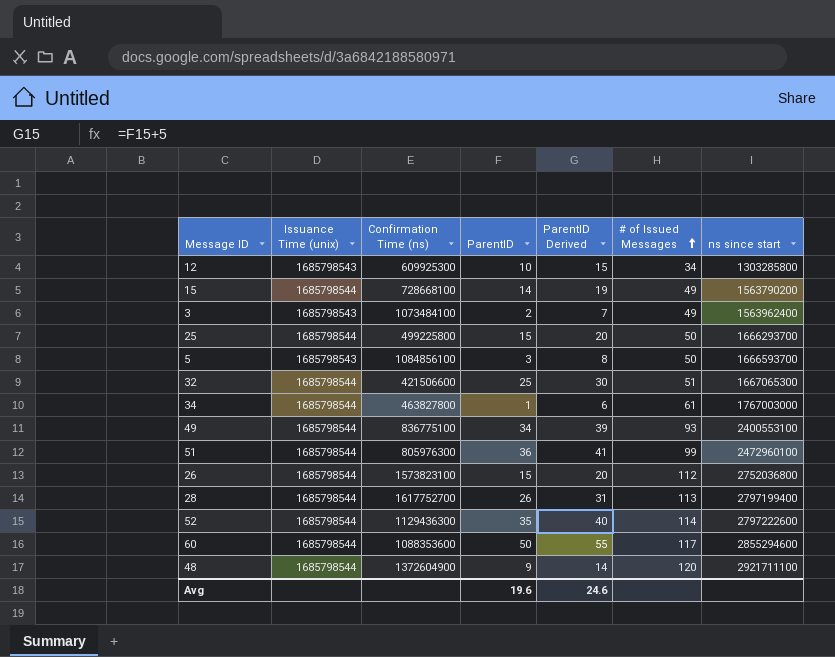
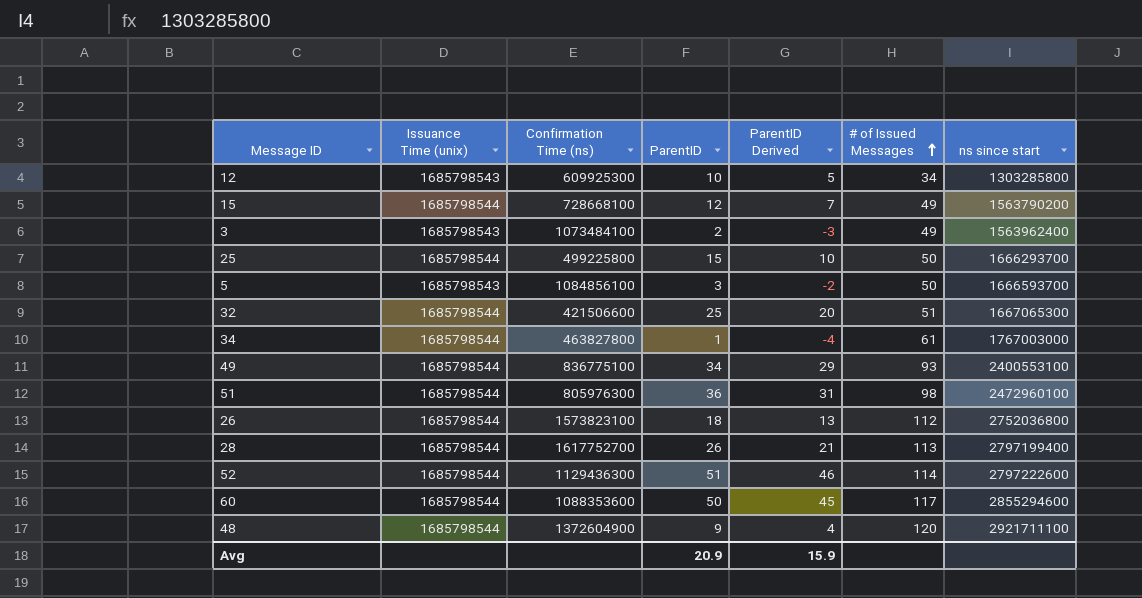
column ParentID Derived | formula: [ParentID] + 5 -> [ParentID] - 5
15 | ParentID: 14 -> 12
51 | # of Issued Messages: 99 -> 98
26 | ParentID: 15 -> 18
52 | ParentID: 35 -> 51
Avg | ParentID: 19.6 -> 20.9
Avg | ParentID Derived: 24.6 -> 15.9

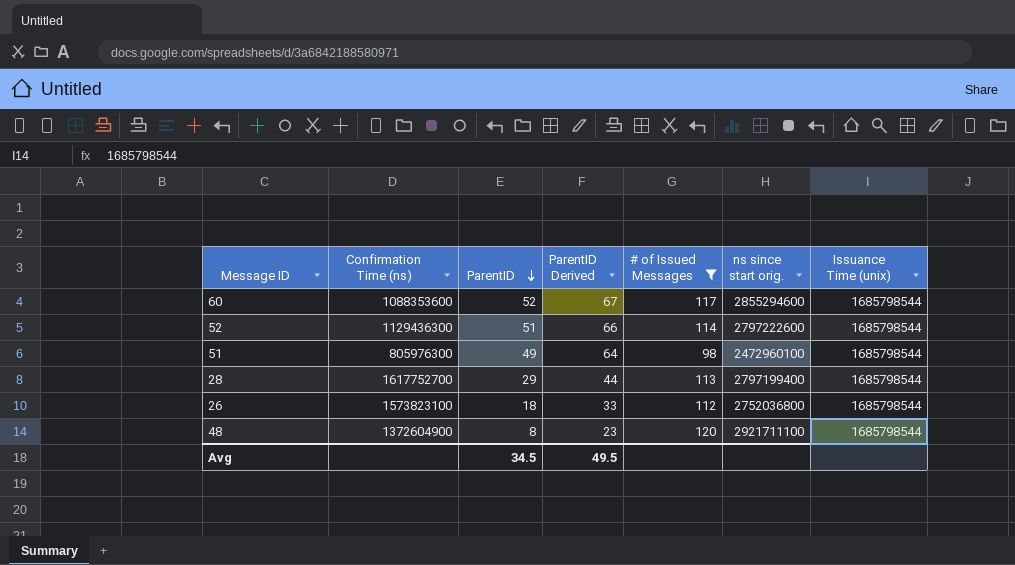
filter: none -> # of Issued Messages >= 98
row order: # of Issued Messages ascending -> ParentID descending
column ParentID Derived | formula: [ParentID] - 5 -> [ParentID] + 15
column name: ns since start -> ns since start orig.
column Issuance Time (unix) | position: 2 -> 7
60 | ParentID: 50 -> 52
51 | ParentID: 36 -> 49
28 | ParentID: 26 -> 29
48 | ParentID: 9 -> 8
Avg | ParentID: 20.9 -> 34.5
Avg | ParentID Derived: 15.9 -> 49.5

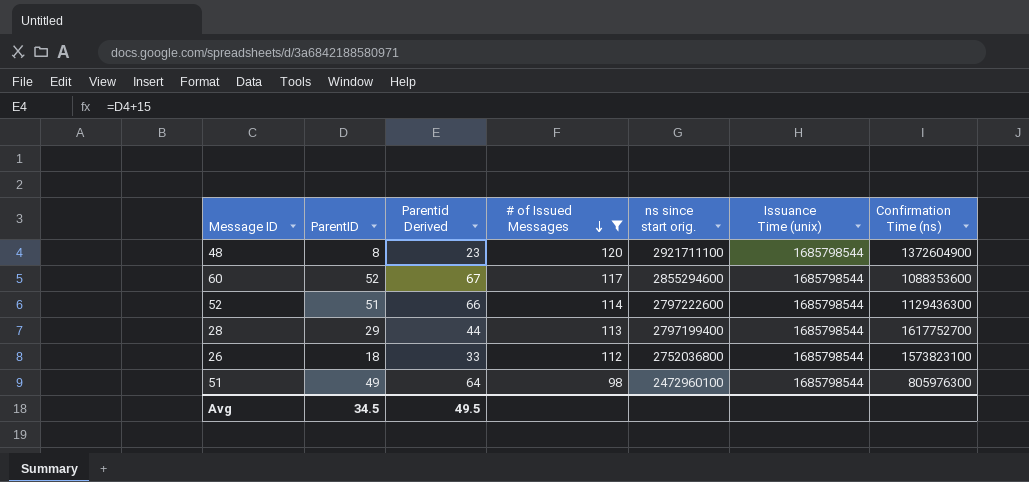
row order: ParentID descending -> # of Issued Messages descending
column name: ParentID Derived -> Parentid Derived
column Confirmation Time (ns) | position: 2 -> 7

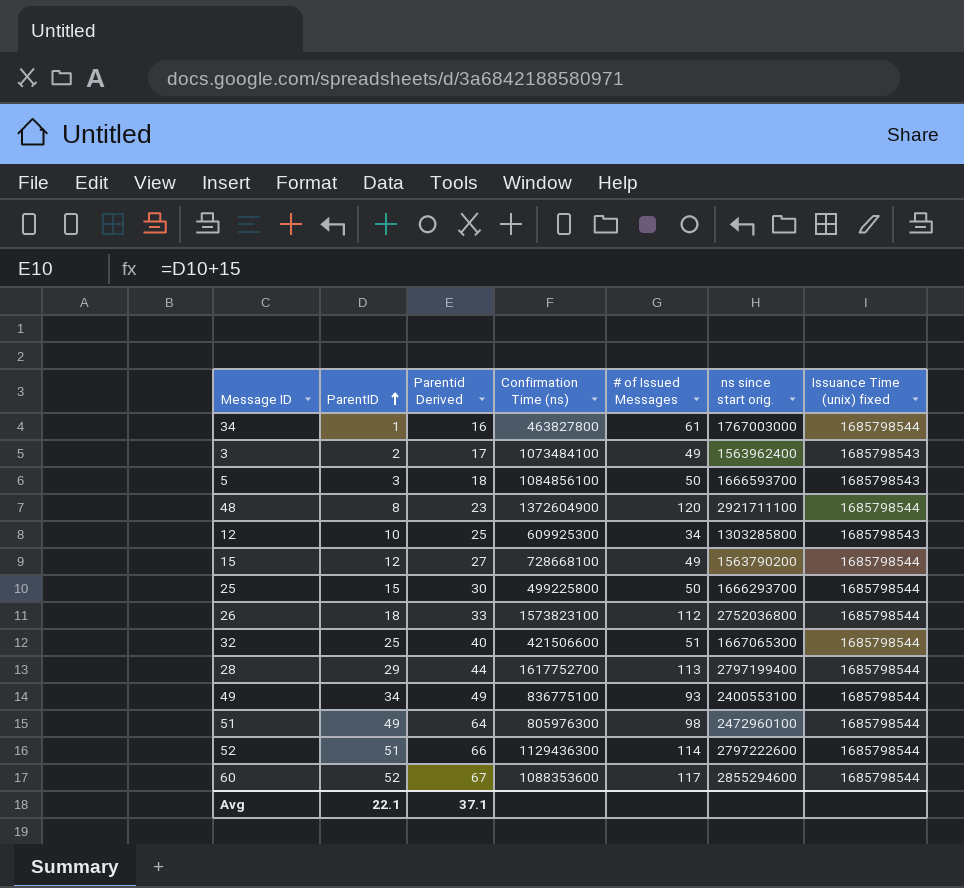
filter: # of Issued Messages >= 98 -> none
row order: # of Issued Messages descending -> ParentID ascending
column Confirmation Time (ns) | position: 7 -> 4
column name: Issuance Time (unix) -> Issuance Time (unix) fixed
Avg | ParentID: 34.5 -> 22.1
Avg | Parentid Derived: 49.5 -> 37.1

